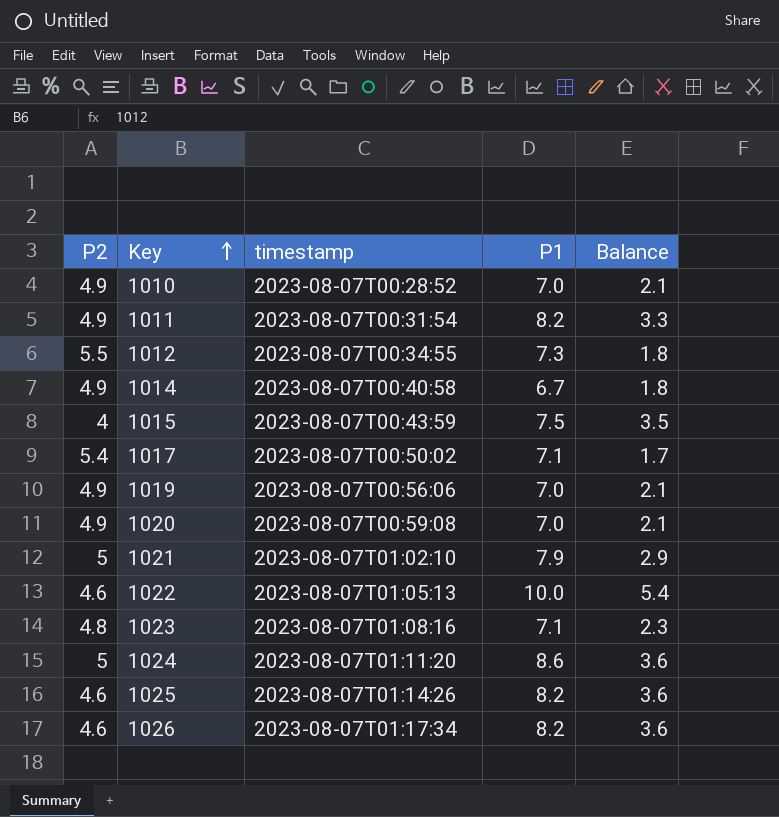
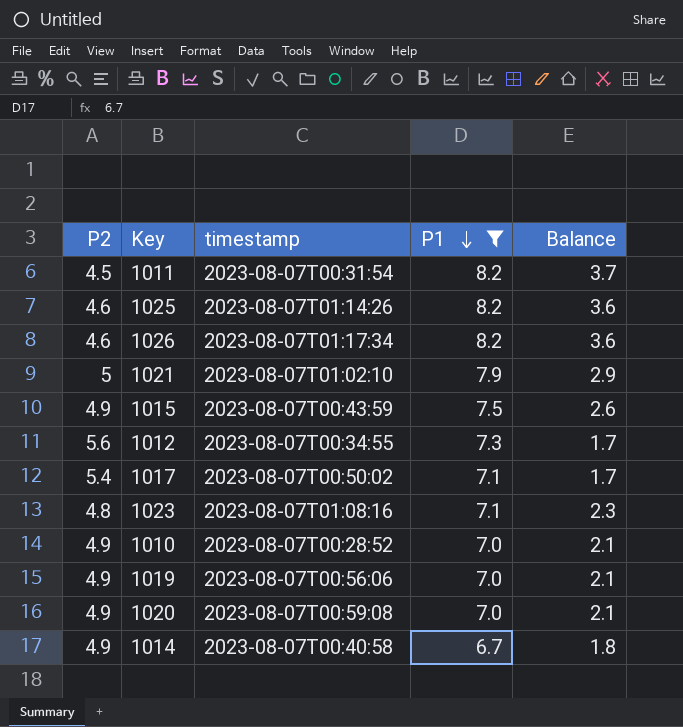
filter: none -> P1 <= 8.2
row order: Key ascending -> P1 descending
1011 | P2: 4.9 -> 4.5
1011 | Balance: 3.3 -> 3.7
1015 | P2: 4 -> 4.9
1015 | Balance: 3.5 -> 2.6
1012 | P2: 5.5 -> 5.6
1012 | Balance: 1.8 -> 1.7

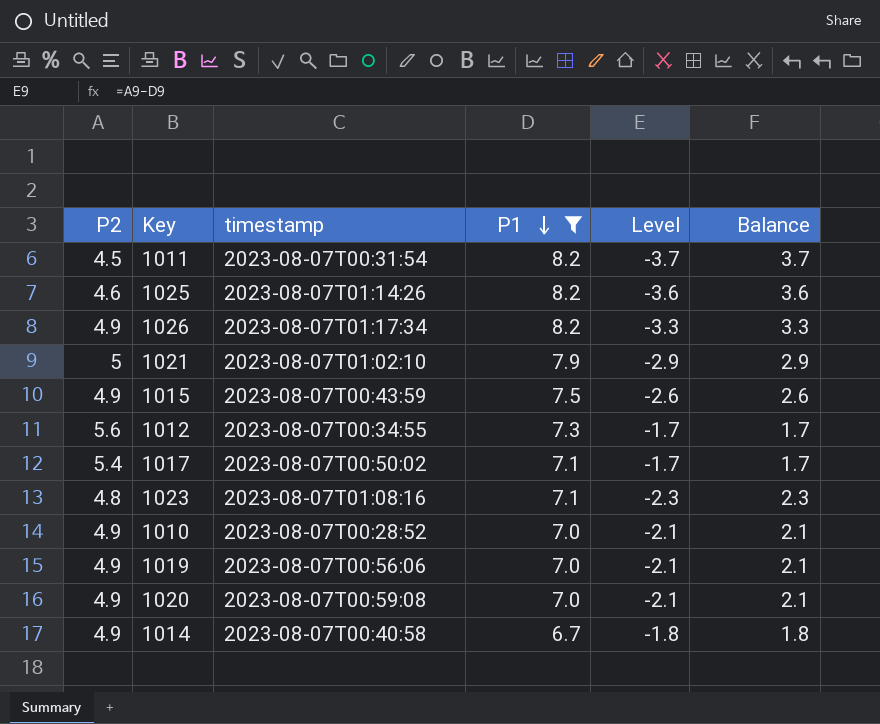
column Level | formula: none -> [P2] - [P1]
1026 | P2: 4.6 -> 4.9
1026 | Balance: 3.6 -> 3.3

